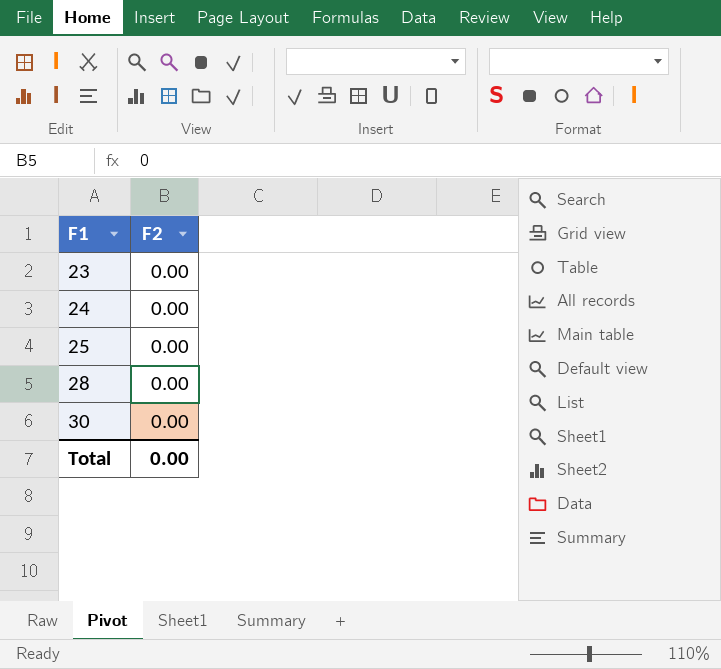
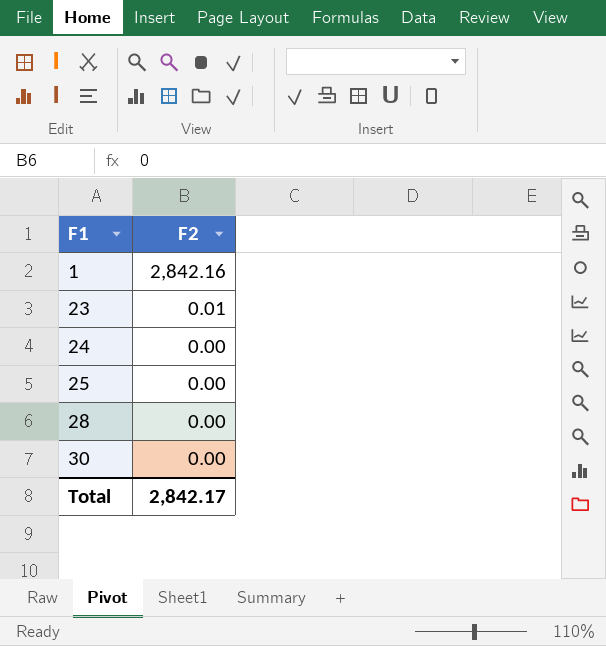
row 1: none -> 2,842.16
23 | F2: 0.00 -> 0.01
Total | F2: 0.00 -> 2,842.17

